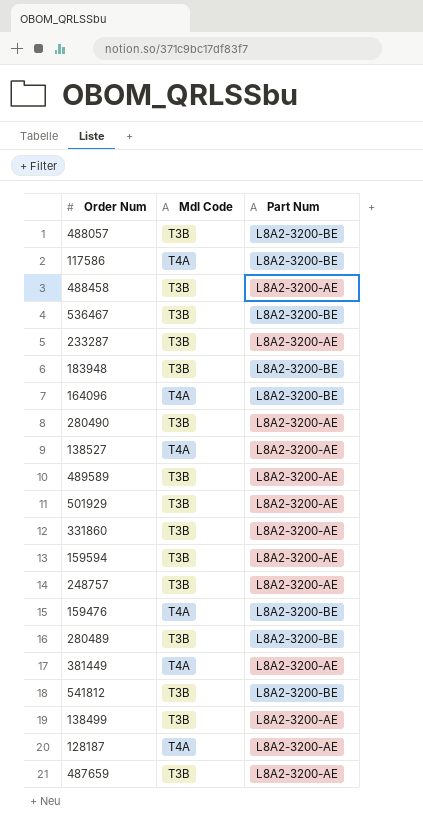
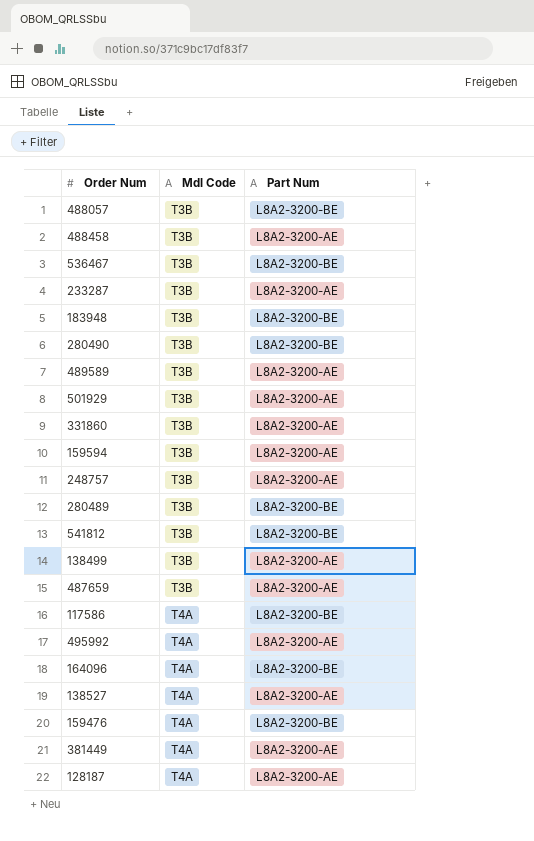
row order: none -> Mdl Code ascending
280490 | Part Num: L8A2-3200-AE -> L8A2-3200-BE
row 495992: none -> T4A | L8A2-3200-AE

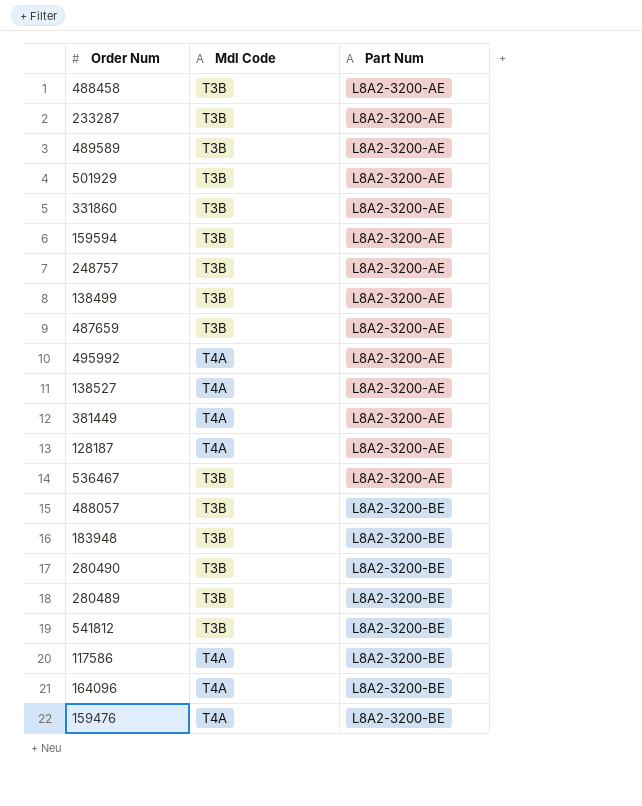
row order: Mdl Code ascending -> Part Num ascending
536467 | Part Num: L8A2-3200-BE -> L8A2-3200-AE

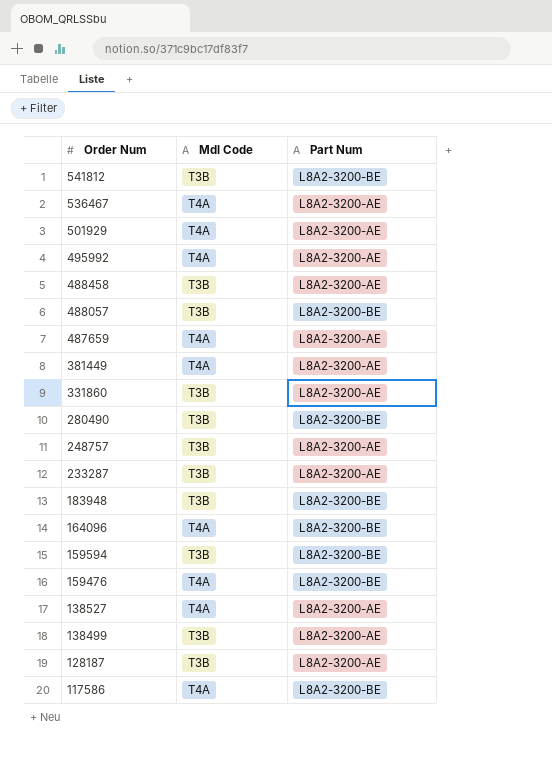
row order: Part Num ascending -> Order Num descending
row 489589: T3B | L8A2-3200-AE -> none
row 280489: T3B | L8A2-3200-BE -> none
536467 | Mdl Code: T3B -> T4A
501929 | Mdl Code: T3B -> T4A
487659 | Mdl Code: T3B -> T4A
159594 | Part Num: L8A2-3200-AE -> L8A2-3200-BE
128187 | Mdl Code: T4A -> T3B

